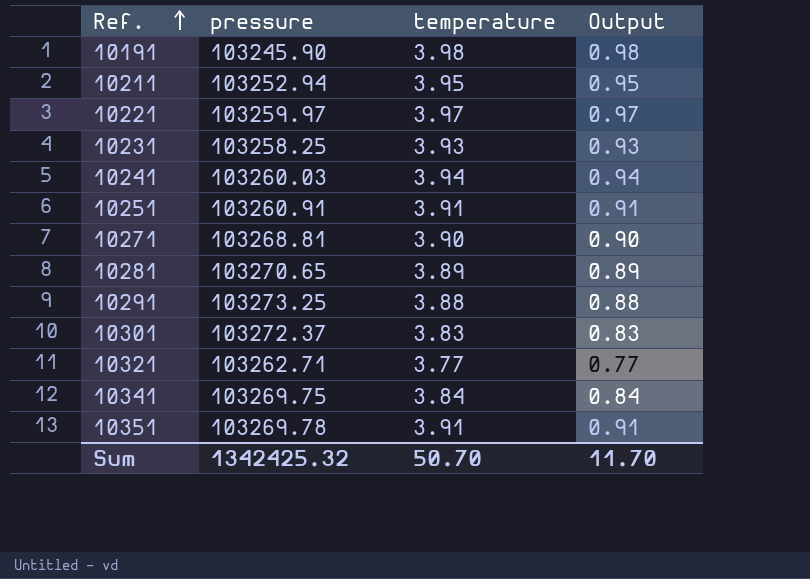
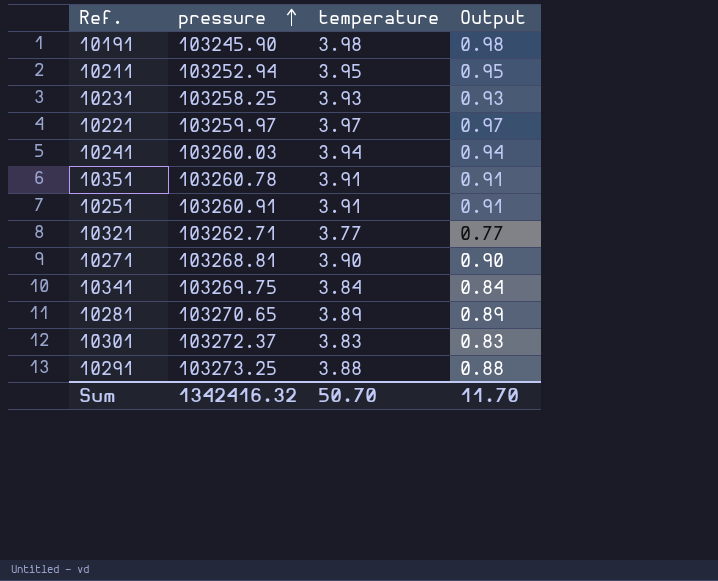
row order: Ref. ascending -> pressure ascending
10351 | pressure: 103269.78 -> 103260.78
Sum | pressure: 1342425.32 -> 1342416.32

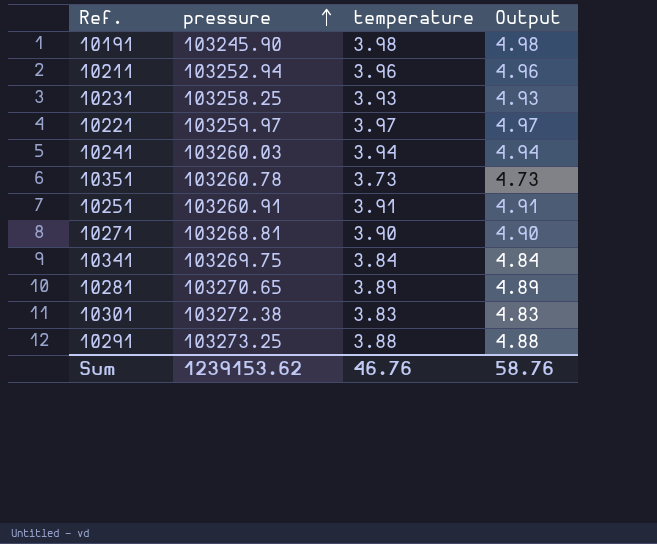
column Output | formula: [temperature] - 3 -> [temperature] + 1
row 10321: 103262.71 | 3.77 | 0.77 -> none
10211 | temperature: 3.95 -> 3.96
10351 | temperature: 3.91 -> 3.73
10301 | pressure: 103272.37 -> 103272.38
Sum | pressure: 1342416.32 -> 1239153.62
Sum | temperature: 50.70 -> 46.76
Sum | Output: 11.70 -> 58.76

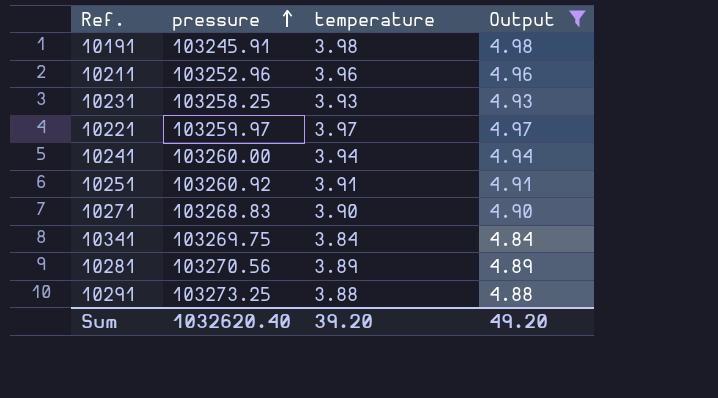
filter: none -> Output >= 4.84
10191 | pressure: 103245.90 -> 103245.91
10211 | pressure: 103252.94 -> 103252.96
10241 | pressure: 103260.03 -> 103260.00
10251 | pressure: 103260.91 -> 103260.92
10271 | pressure: 103268.81 -> 103268.83
10281 | pressure: 103270.65 -> 103270.56
Sum | pressure: 1239153.62 -> 1032620.40
Sum | temperature: 46.76 -> 39.20
Sum | Output: 58.76 -> 49.20

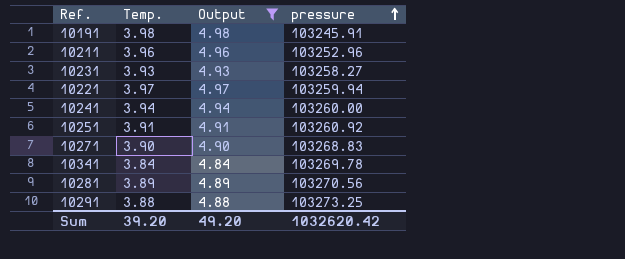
column name: temperature -> Temp.
column pressure | position: 2 -> 4
10231 | pressure: 103258.25 -> 103258.27
10221 | pressure: 103259.97 -> 103259.94
10341 | pressure: 103269.75 -> 103269.78
Sum | pressure: 1032620.40 -> 1032620.42

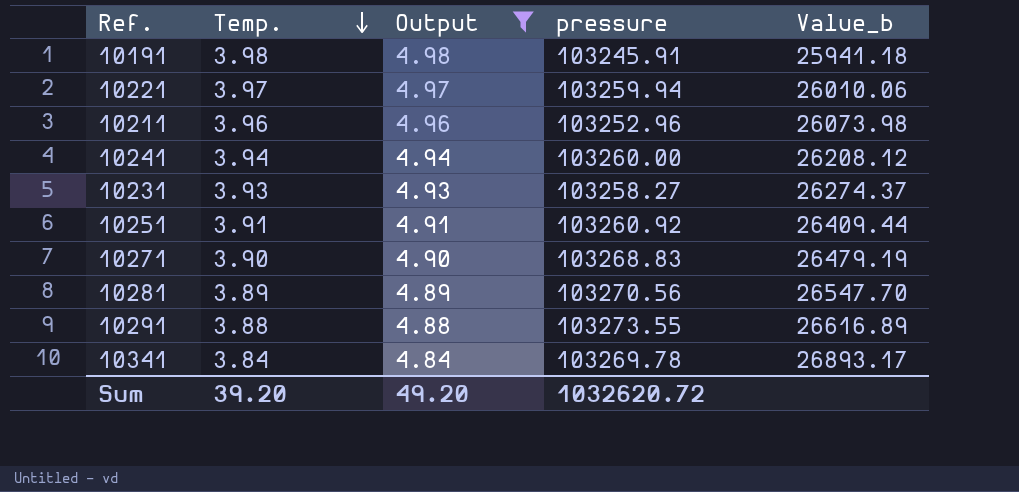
row order: pressure ascending -> Temp. descending
column Value_b | formula: none -> [pressure] / [Temp.]
10291 | pressure: 103273.25 -> 103273.55
Sum | pressure: 1032620.42 -> 1032620.72

